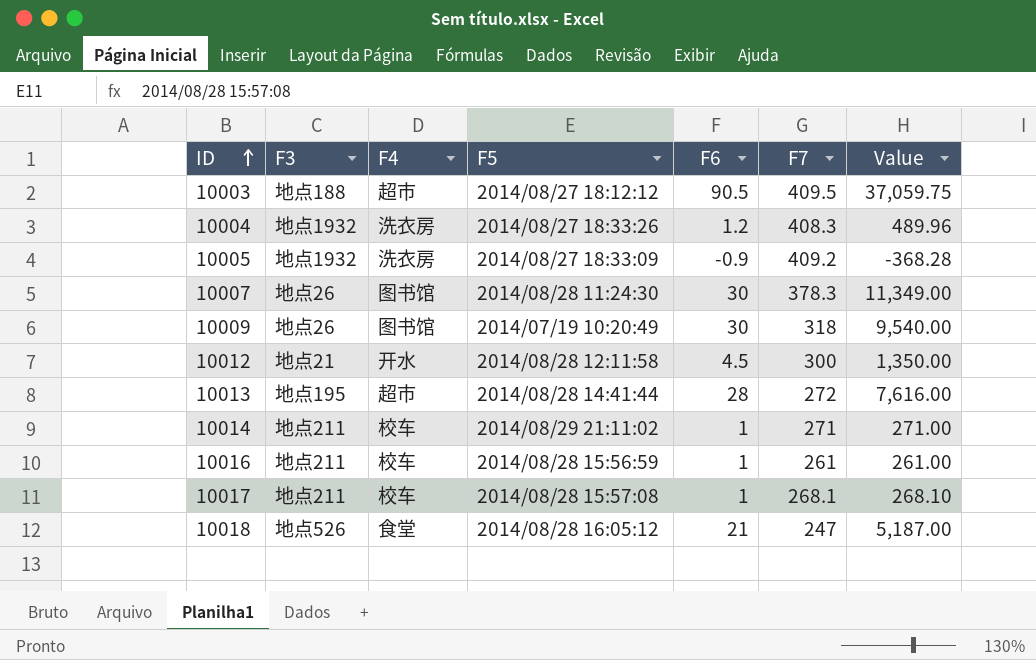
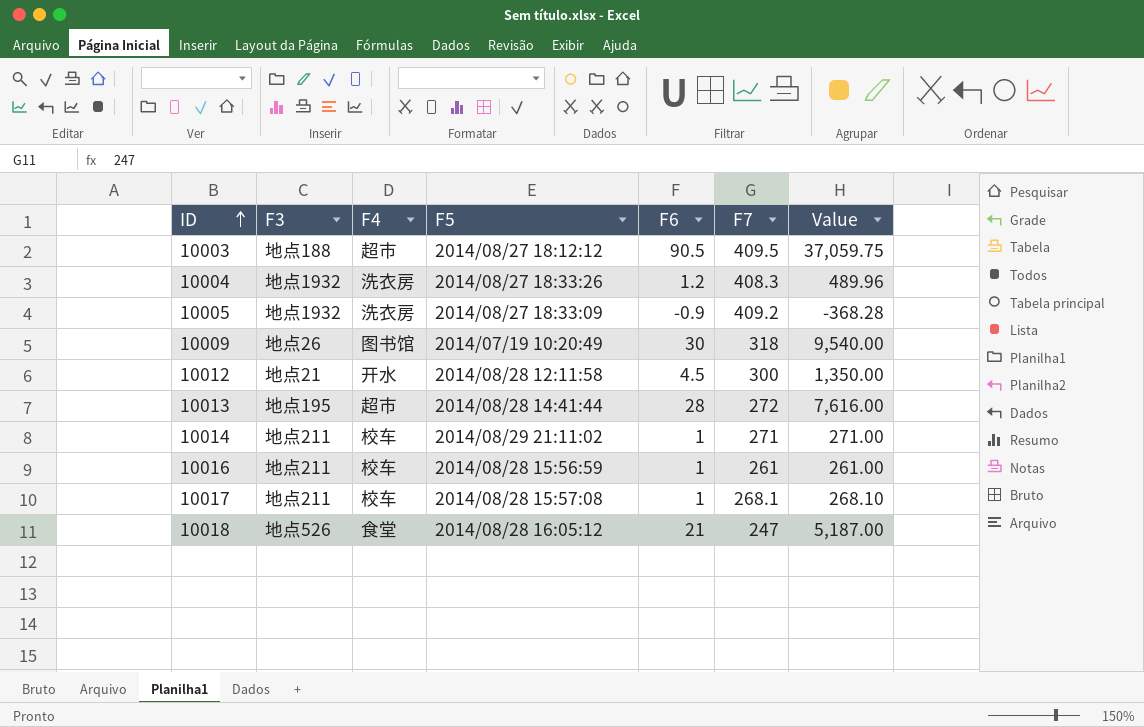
row 10007: 地点26 | 图书馆 | 2014/08/28 11:24:30 | 30 | 378.3 | 11,349.00 -> none

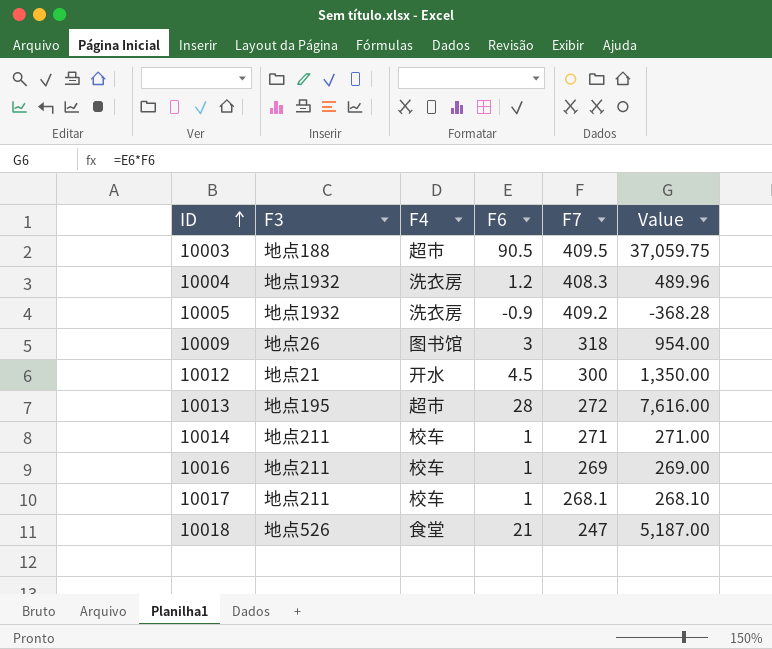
column F5 | position: 4 -> none
10009 | F6: 30 -> 3
10009 | Value: 9,540.00 -> 954.00
10016 | F7: 261 -> 269
10016 | Value: 261.00 -> 269.00

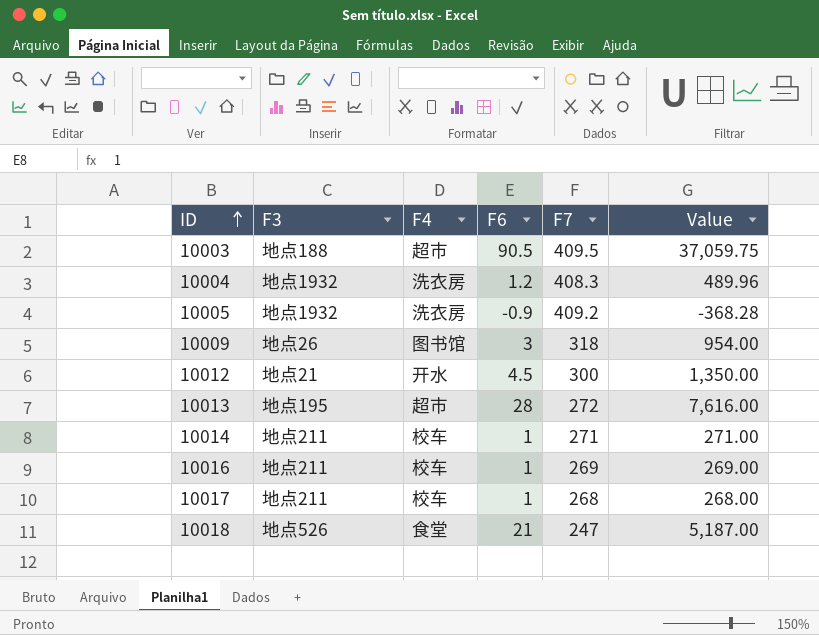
10017 | F7: 268.1 -> 268
10017 | Value: 268.10 -> 268.00

